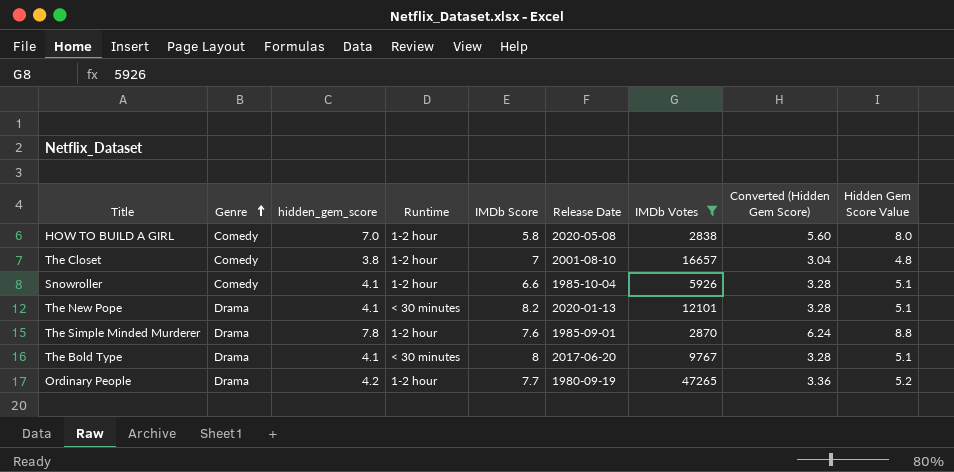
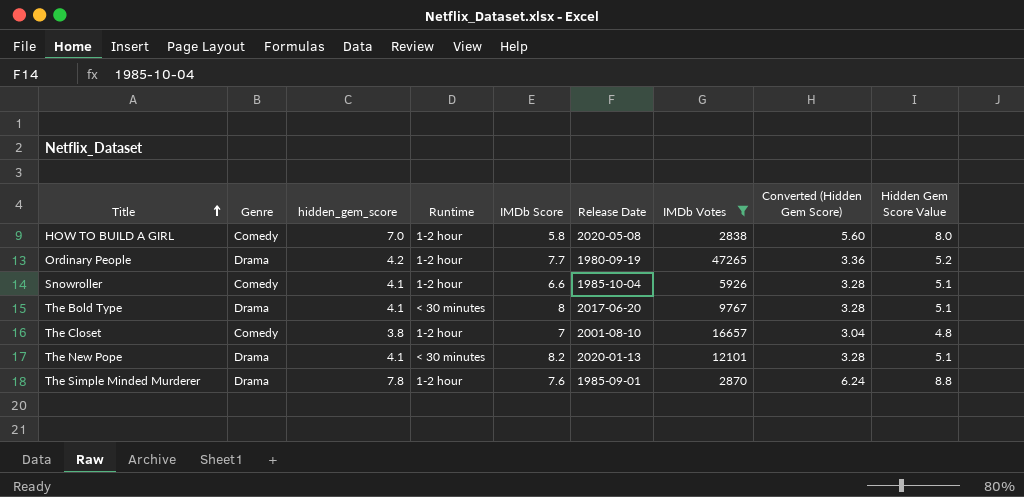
row order: Genre ascending -> Title ascending

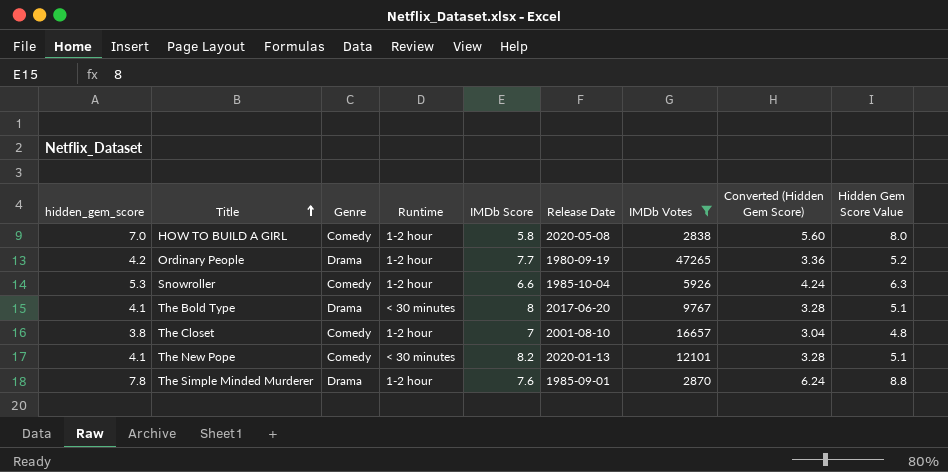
column hidden_gem_score | position: 3 -> 1
Snowroller | hidden_gem_score: 4.1 -> 5.3
Snowroller | Converted (Hidden Gem Score): 3.28 -> 4.24
Snowroller | Hidden Gem Score Value: 5.1 -> 6.3
The New Pope | Genre: Drama -> Comedy

